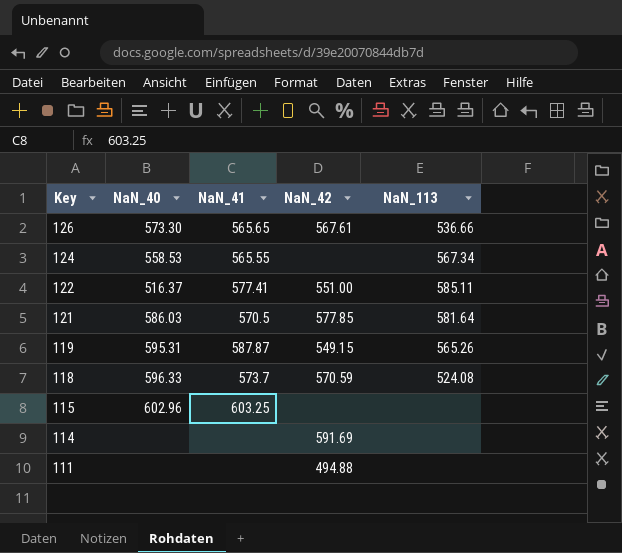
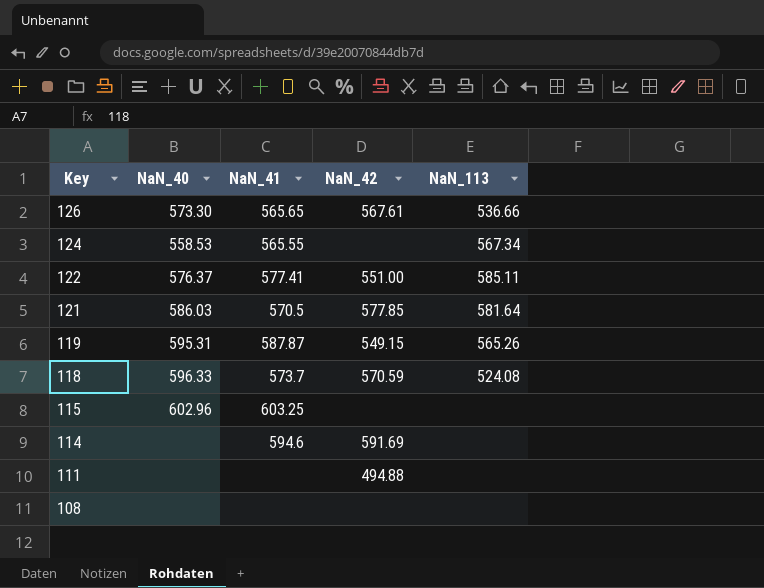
122 | NaN_40: 516.37 -> 576.37
114 | NaN_41: none -> 594.6
row 108: none -> none | none | none | none

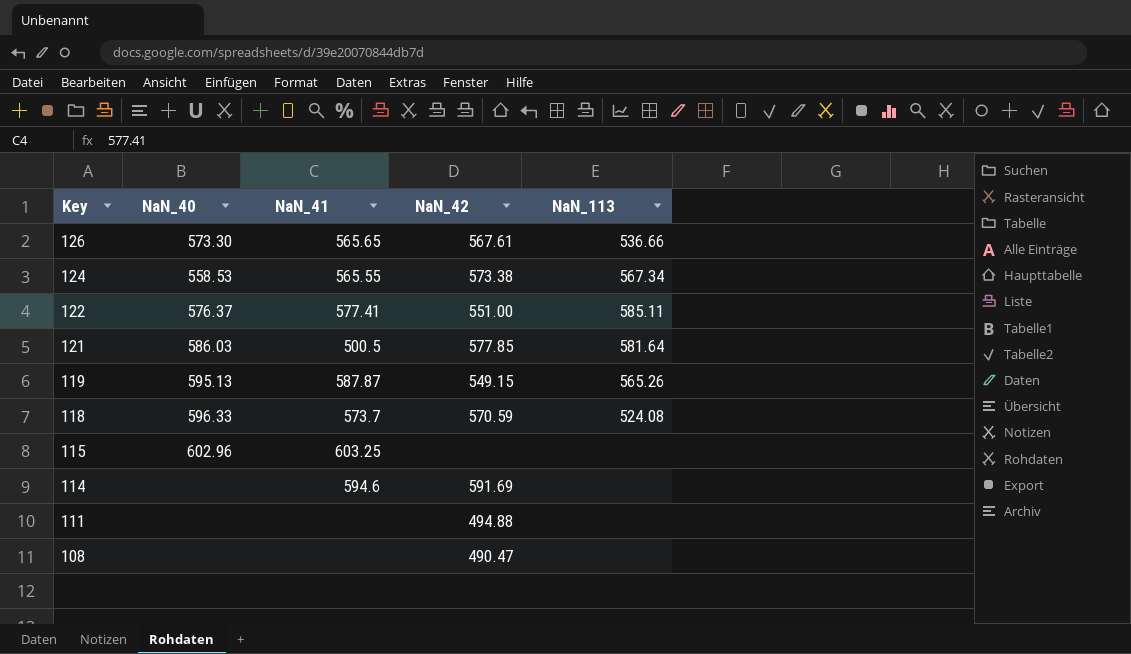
124 | NaN_42: none -> 573.38
121 | NaN_41: 570.5 -> 500.5
119 | NaN_40: 595.31 -> 595.13
108 | NaN_42: none -> 490.47

